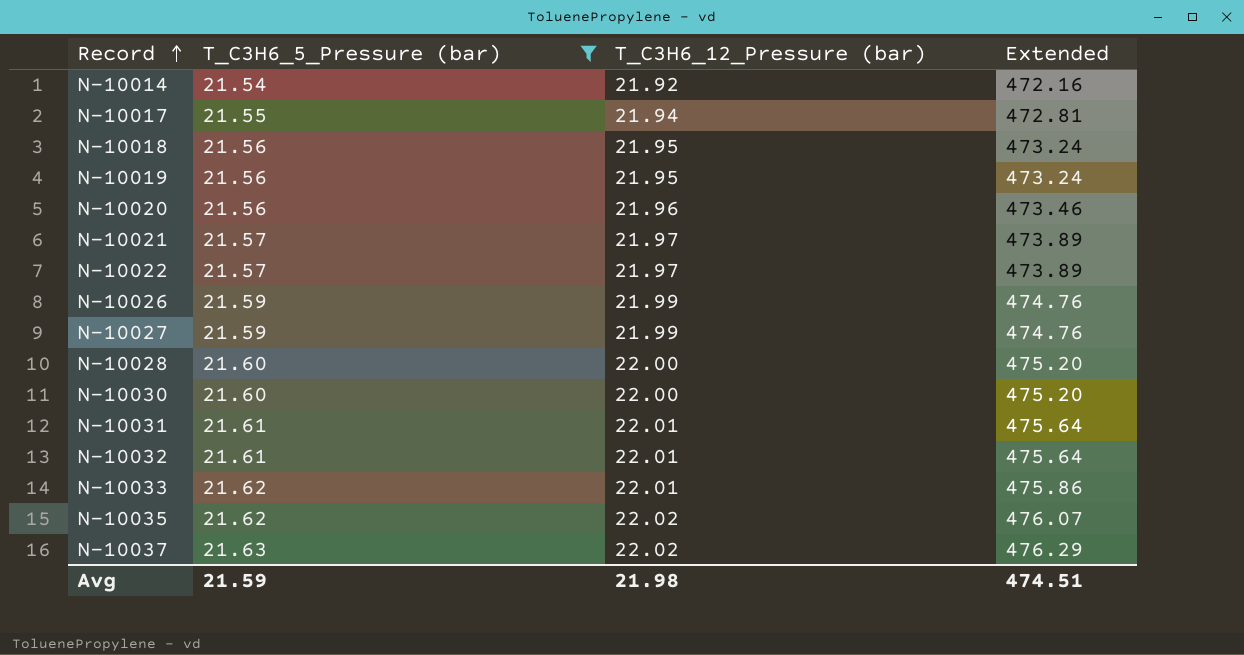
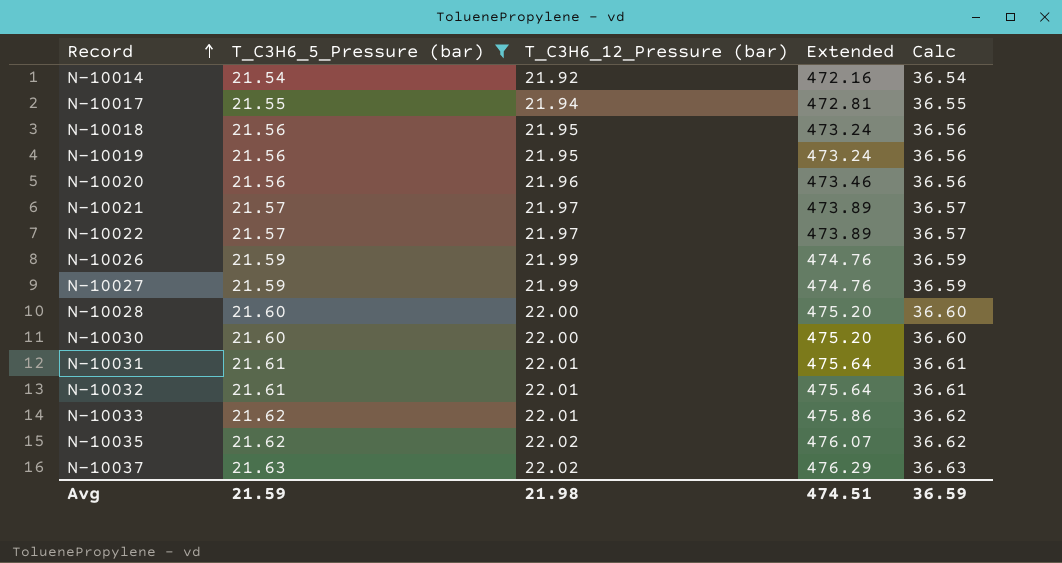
column Calc | formula: none -> [T_C3H6_5_Pressure (bar)] + 15

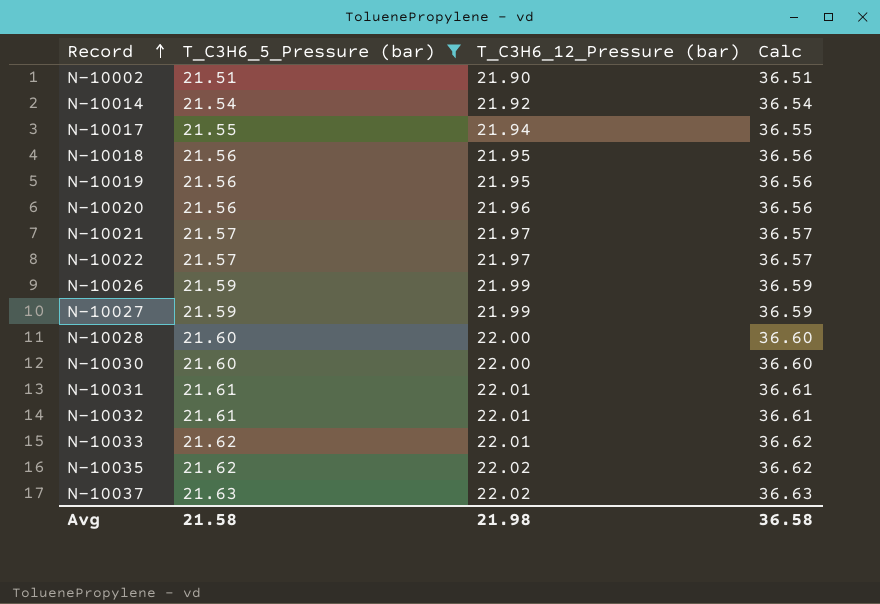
column Extended | formula: [T_C3H6_5_Pressure (bar)] * [T_C3H6_12_Pressure (bar)] -> none
row N-10002: none -> 21.51 | 21.90 | 36.51
Avg | T_C3H6_5_Pressure (bar): 21.59 -> 21.58
Avg | Calc: 36.59 -> 36.58

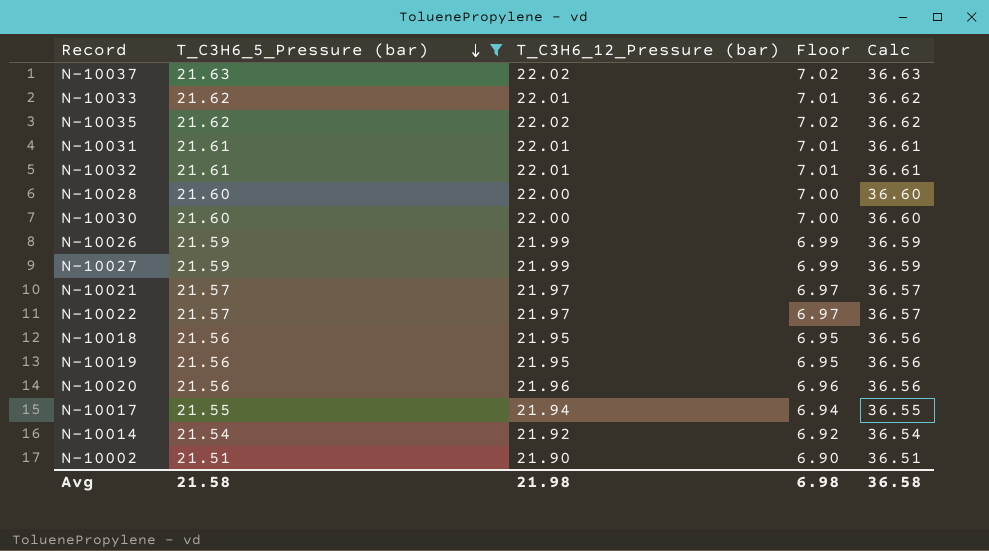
row order: Record ascending -> T_C3H6_5_Pressure (bar) descending
column Floor | formula: none -> [T_C3H6_12_Pressure (bar)] - 15

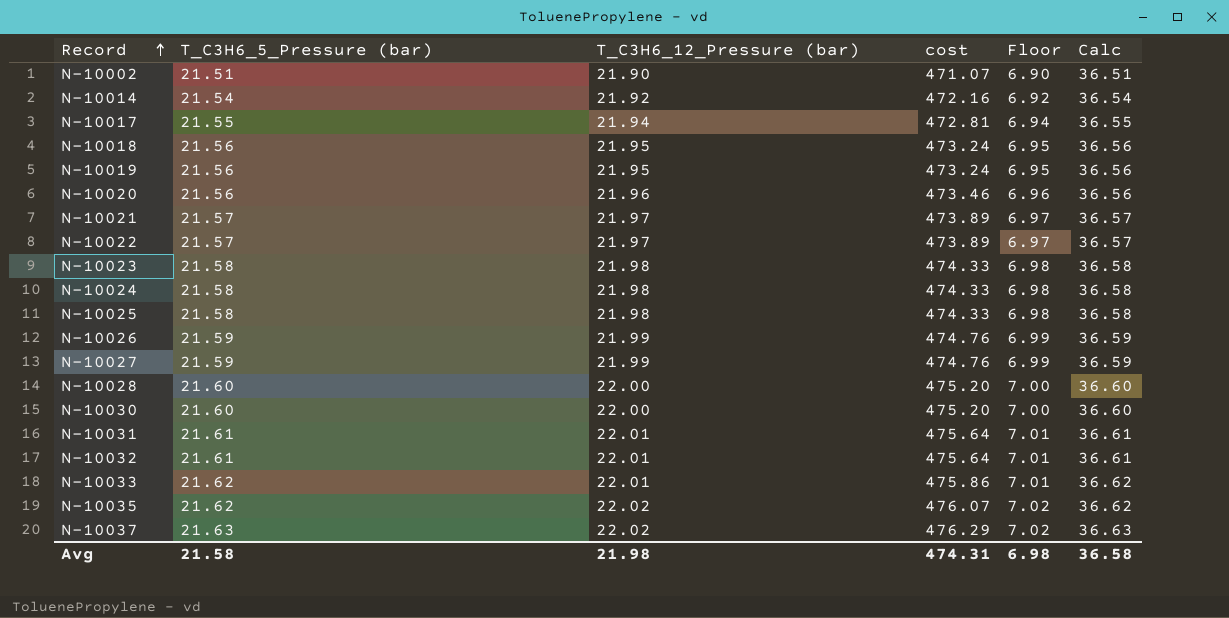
filter: T_C3H6_5_Pressure (bar) != 21.58 -> none
row order: T_C3H6_5_Pressure (bar) descending -> Record ascending
column cost | formula: none -> [T_C3H6_5_Pressure (bar)] * [T_C3H6_12_Pressure (bar)]

